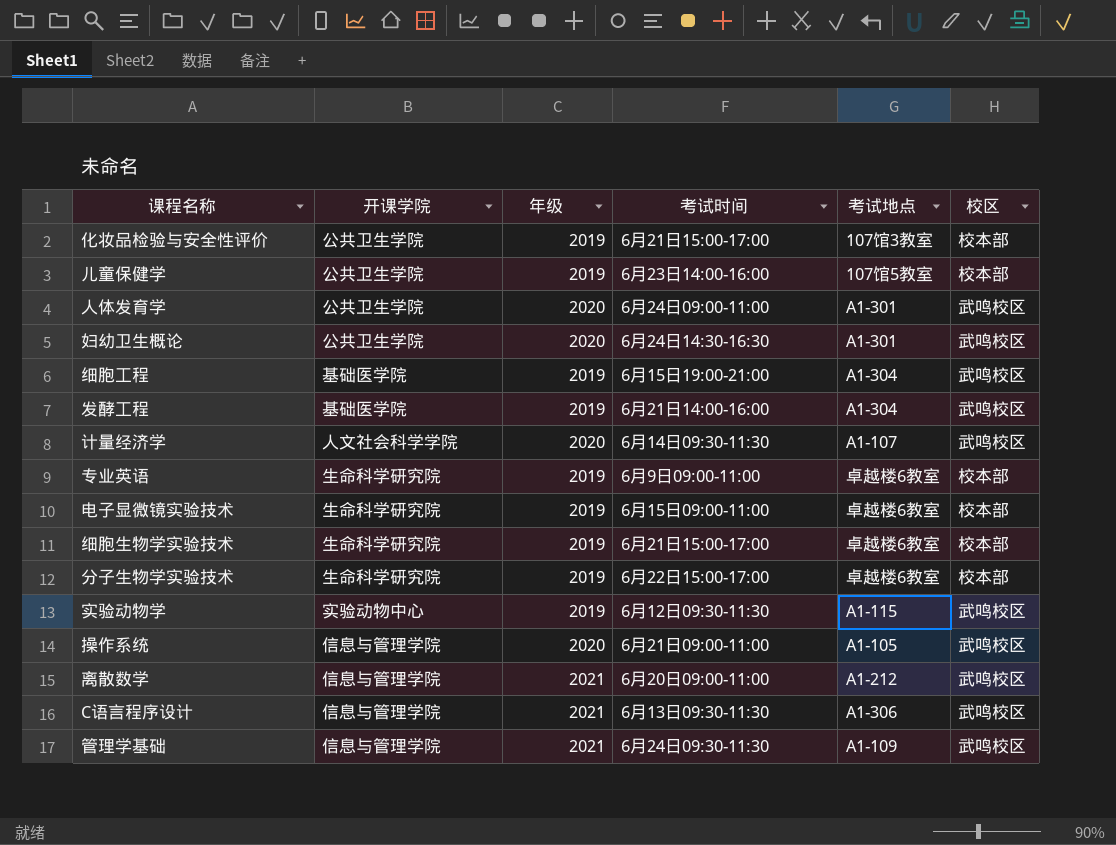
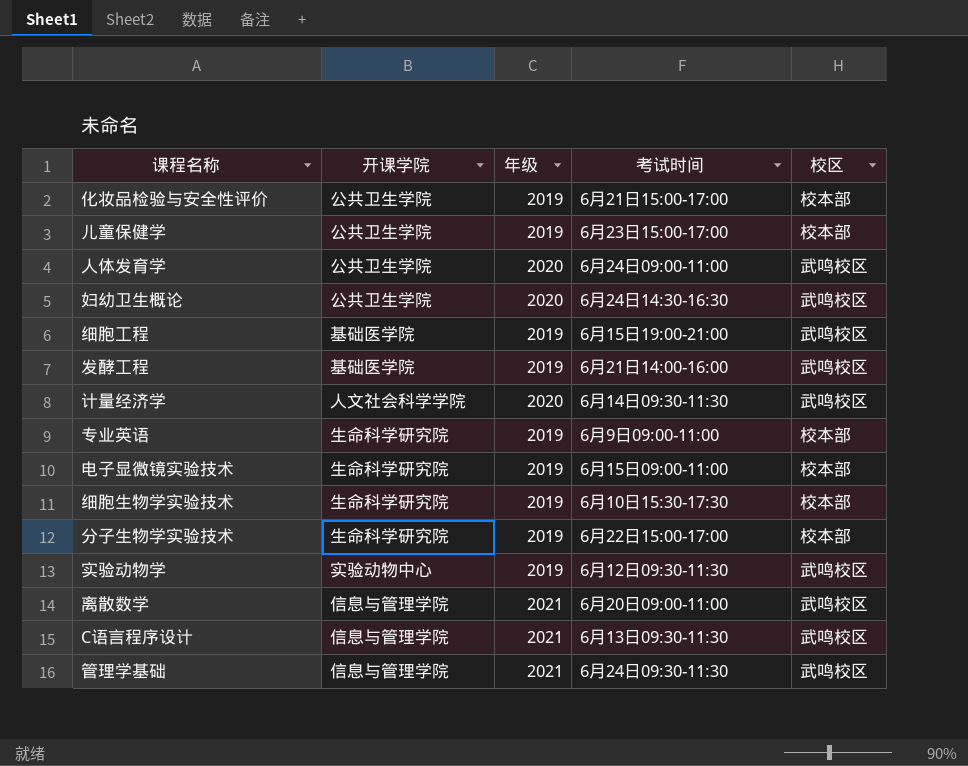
column 考试地点 | position: 5 -> none
row 操作系统: 信息与管理学院 | 2020 | 6月21日09:00-11:00 | A1-105 | 武鸣校区 -> none
儿童保健学 | 考试时间: 6月23日14:00-16:00 -> 6月23日15:00-17:00
细胞生物学实验技术 | 考试时间: 6月21日15:00-17:00 -> 6月10日15:30-17:30

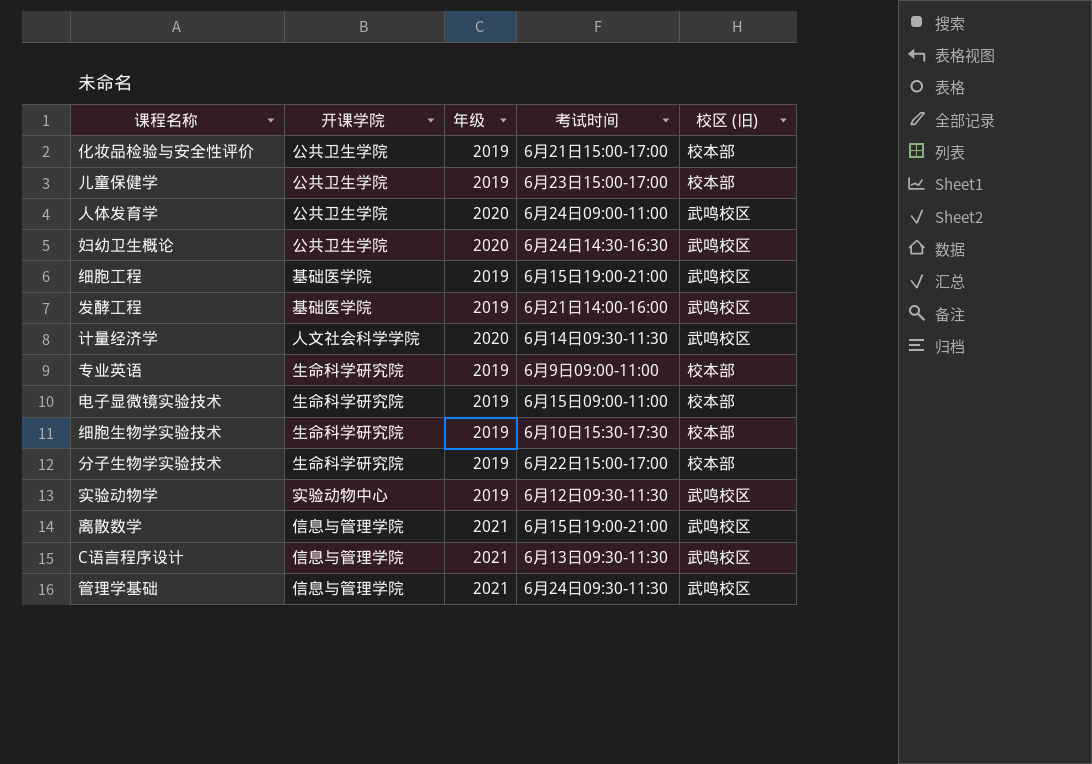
column name: 校区 -> 校区 (旧)
离散数学 | 考试时间: 6月20日09:00-11:00 -> 6月15日19:00-21:00

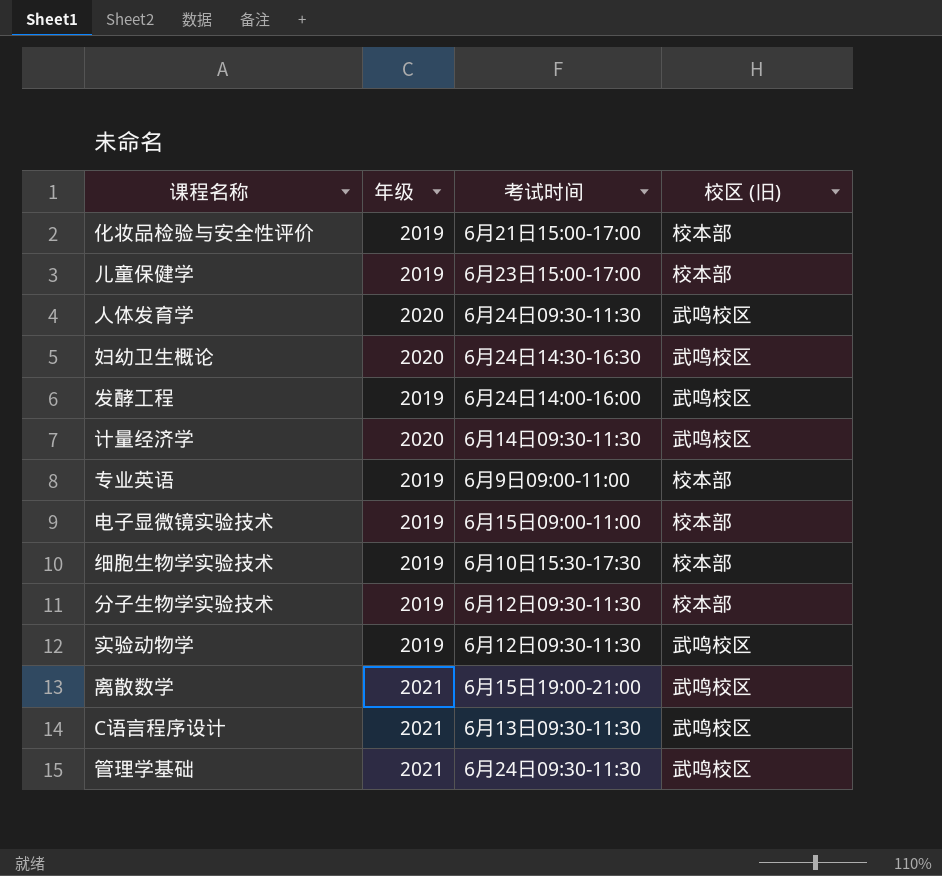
column 开课学院 | position: 2 -> none
row 细胞工程: 基础医学院 | 2019 | 6月15日19:00-21:00 | 武鸣校区 -> none
人体发育学 | 考试时间: 6月24日09:00-11:00 -> 6月24日09:30-11:30
发酵工程 | 考试时间: 6月21日14:00-16:00 -> 6月24日14:00-16:00
分子生物学实验技术 | 考试时间: 6月22日15:00-17:00 -> 6月12日09:30-11:30

